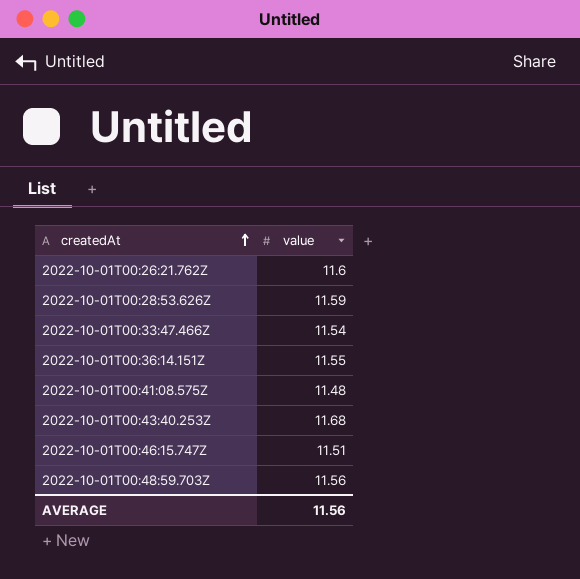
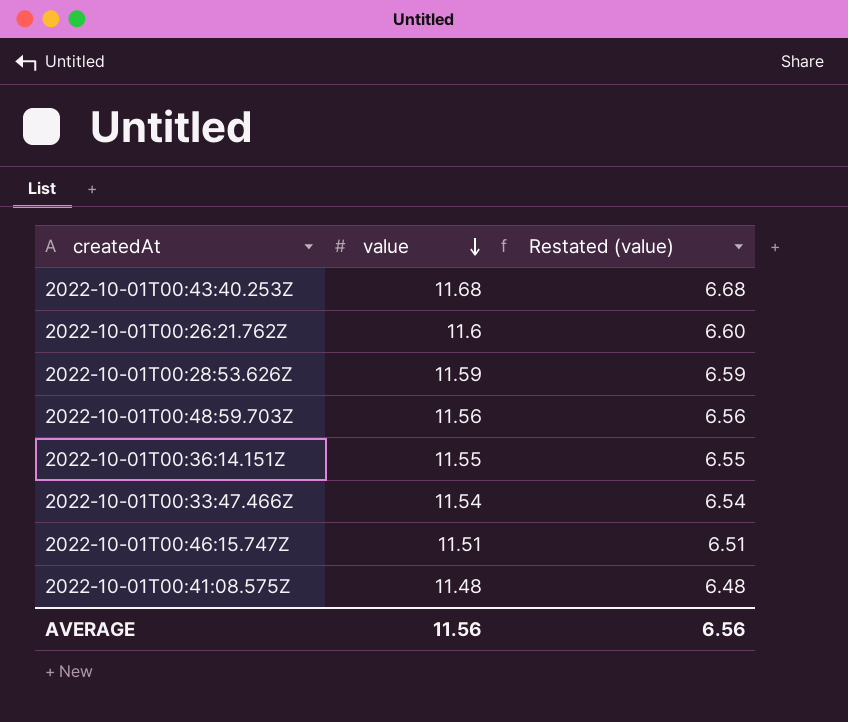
row order: createdAt ascending -> value descending
column Restated (value) | formula: none -> [value] - 5

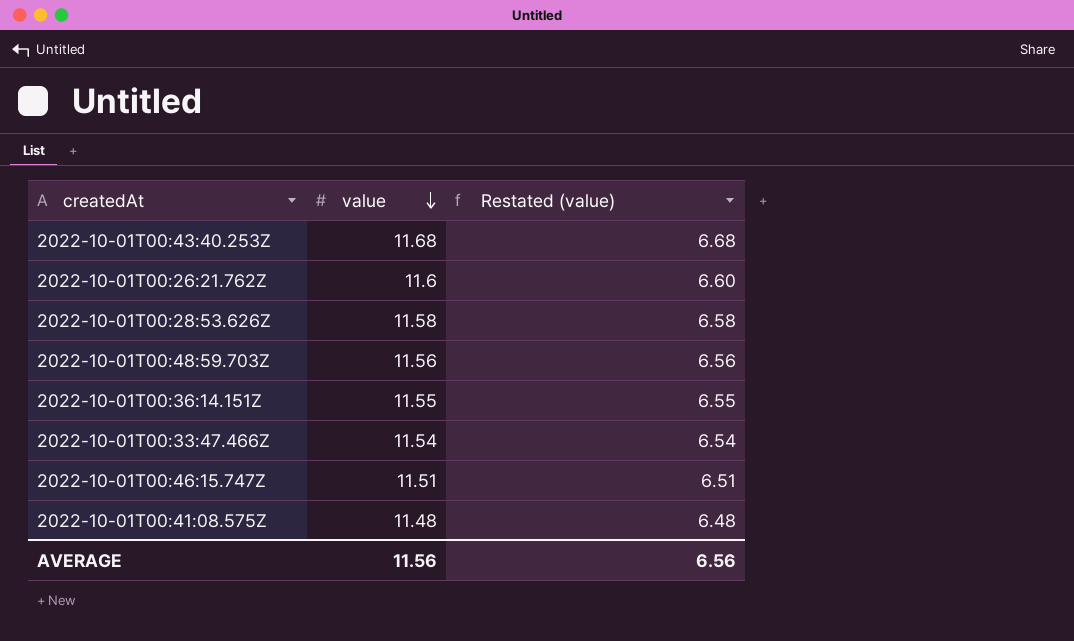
2022-10-01T00:28:53.626Z | value: 11.59 -> 11.58
2022-10-01T00:28:53.626Z | Restated (value): 6.59 -> 6.58

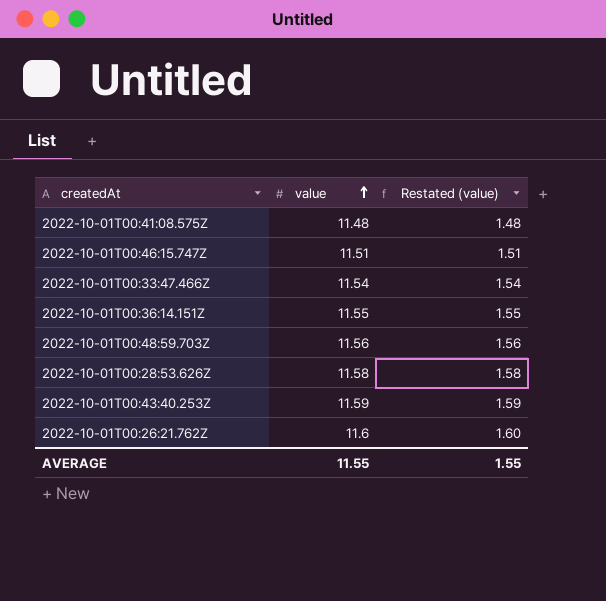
row order: value descending -> value ascending
column Restated (value) | formula: [value] - 5 -> [value] - 10
2022-10-01T00:43:40.253Z | value: 11.68 -> 11.59
AVERAGE | value: 11.56 -> 11.55
AVERAGE | Restated (value): 6.56 -> 1.55

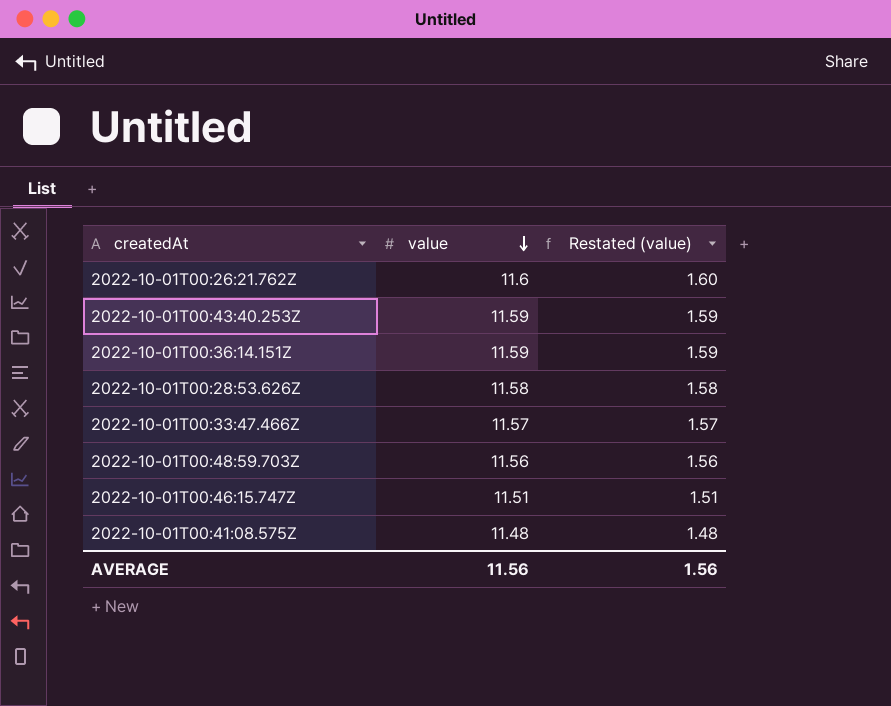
row order: value ascending -> value descending
2022-10-01T00:36:14.151Z | value: 11.55 -> 11.59
2022-10-01T00:36:14.151Z | Restated (value): 1.55 -> 1.59
2022-10-01T00:33:47.466Z | value: 11.54 -> 11.57
2022-10-01T00:33:47.466Z | Restated (value): 1.54 -> 1.57
AVERAGE | value: 11.55 -> 11.56
AVERAGE | Restated (value): 1.55 -> 1.56

